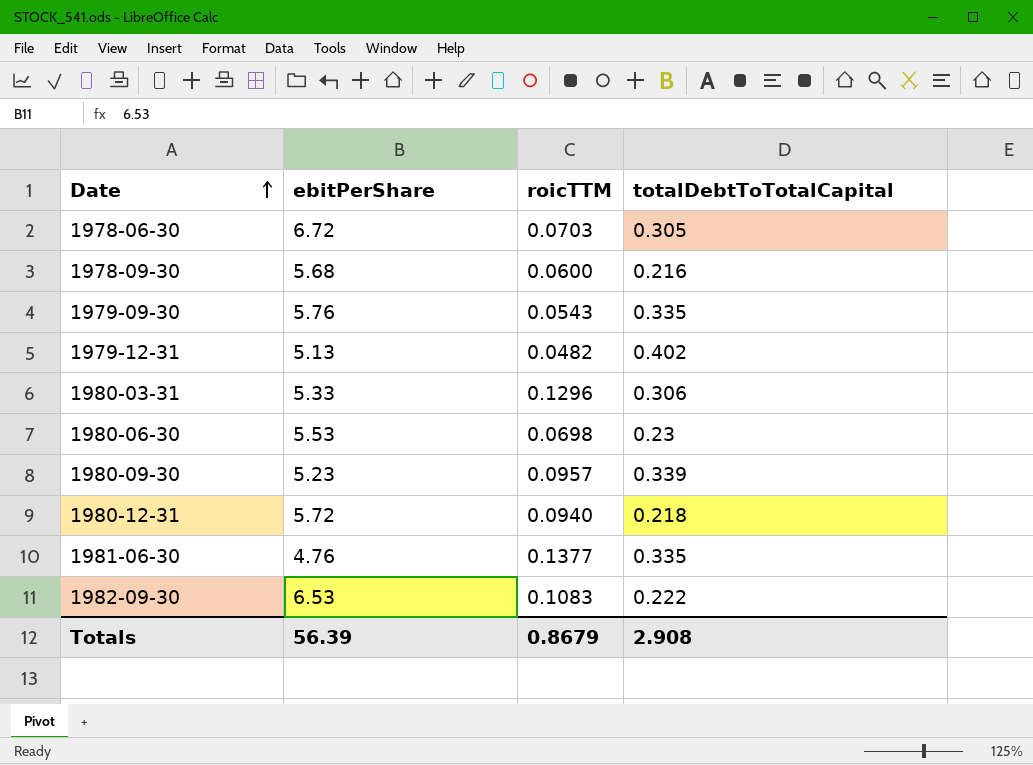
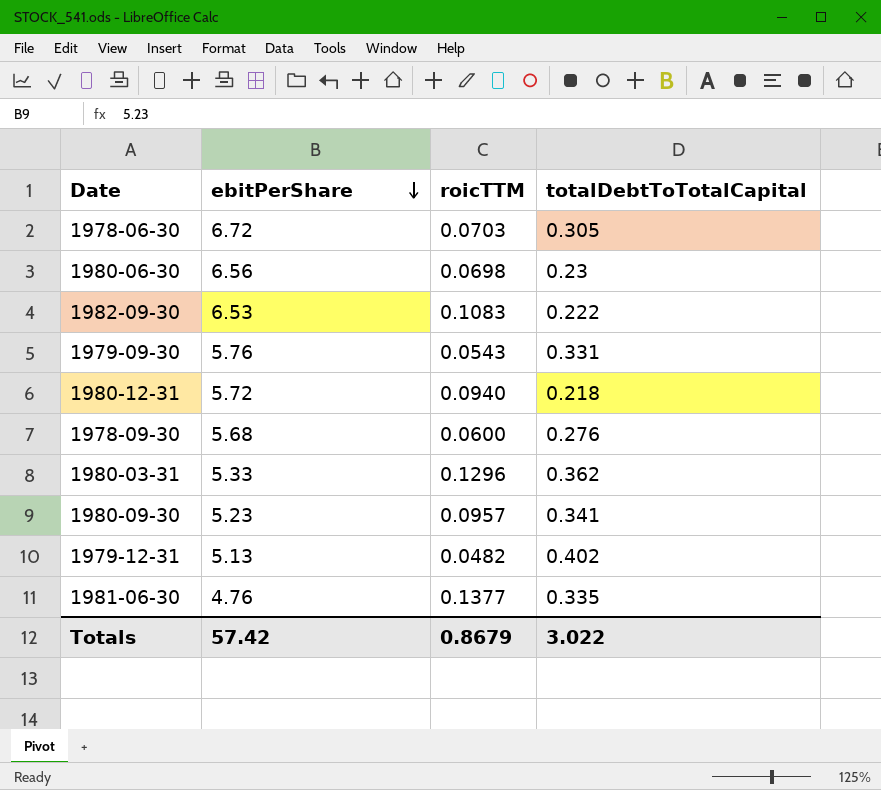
row order: Date ascending -> ebitPerShare descending
1980-06-30 | ebitPerShare: 5.53 -> 6.56
1979-09-30 | totalDebtToTotalCapital: 0.335 -> 0.331
1978-09-30 | totalDebtToTotalCapital: 0.216 -> 0.276
1980-03-31 | totalDebtToTotalCapital: 0.306 -> 0.362
1980-09-30 | totalDebtToTotalCapital: 0.339 -> 0.341
Totals | ebitPerShare: 56.39 -> 57.42
Totals | totalDebtToTotalCapital: 2.908 -> 3.022

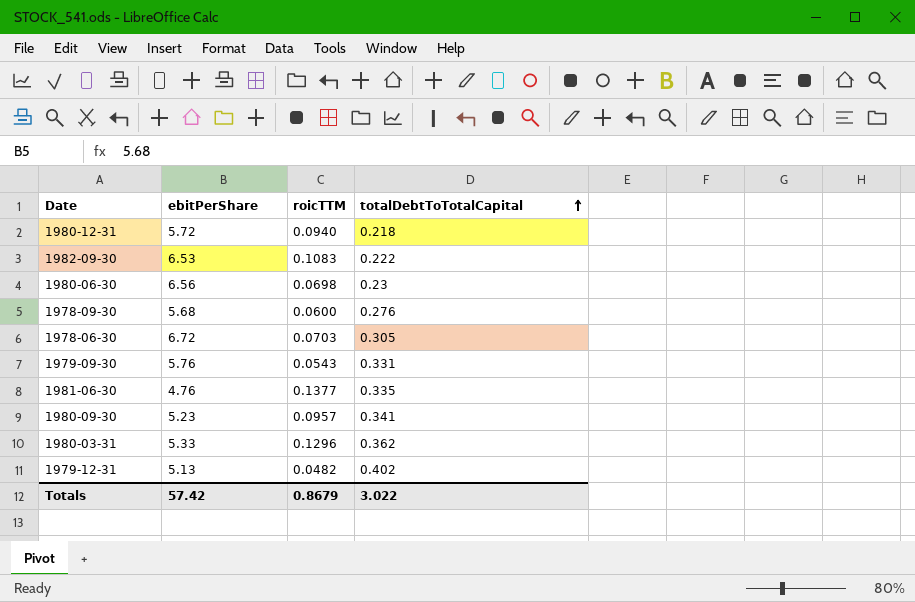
row order: ebitPerShare descending -> totalDebtToTotalCapital ascending

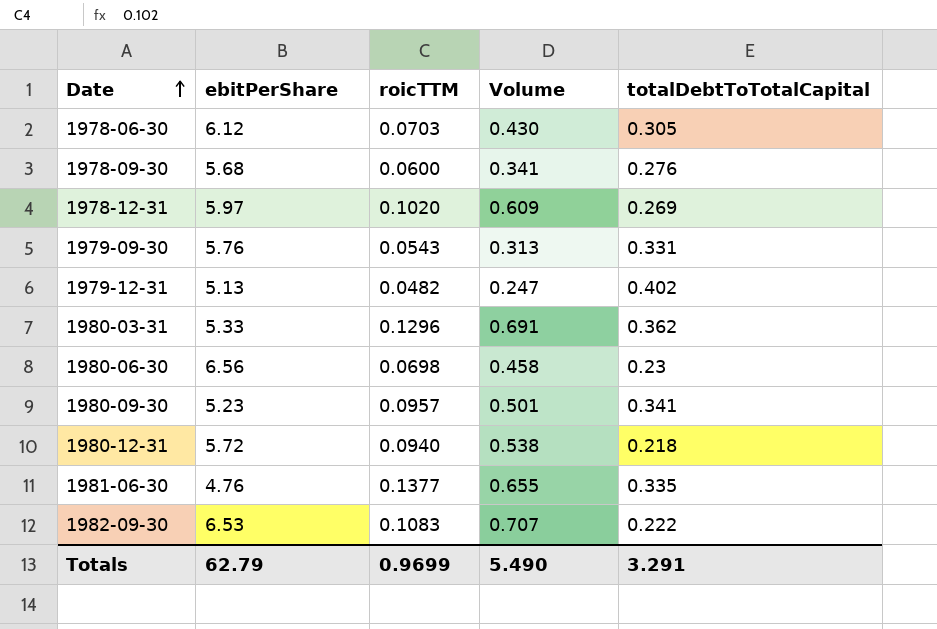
row order: totalDebtToTotalCapital ascending -> Date ascending
column Volume | formula: none -> [ebitPerShare] * [roicTTM]
1978-06-30 | ebitPerShare: 6.72 -> 6.12
row 1978-12-31: none -> 5.97 | 0.1020 | 0.609 | 0.269
Totals | ebitPerShare: 57.42 -> 62.79
Totals | roicTTM: 0.8679 -> 0.9699
Totals | totalDebtToTotalCapital: 3.022 -> 3.291

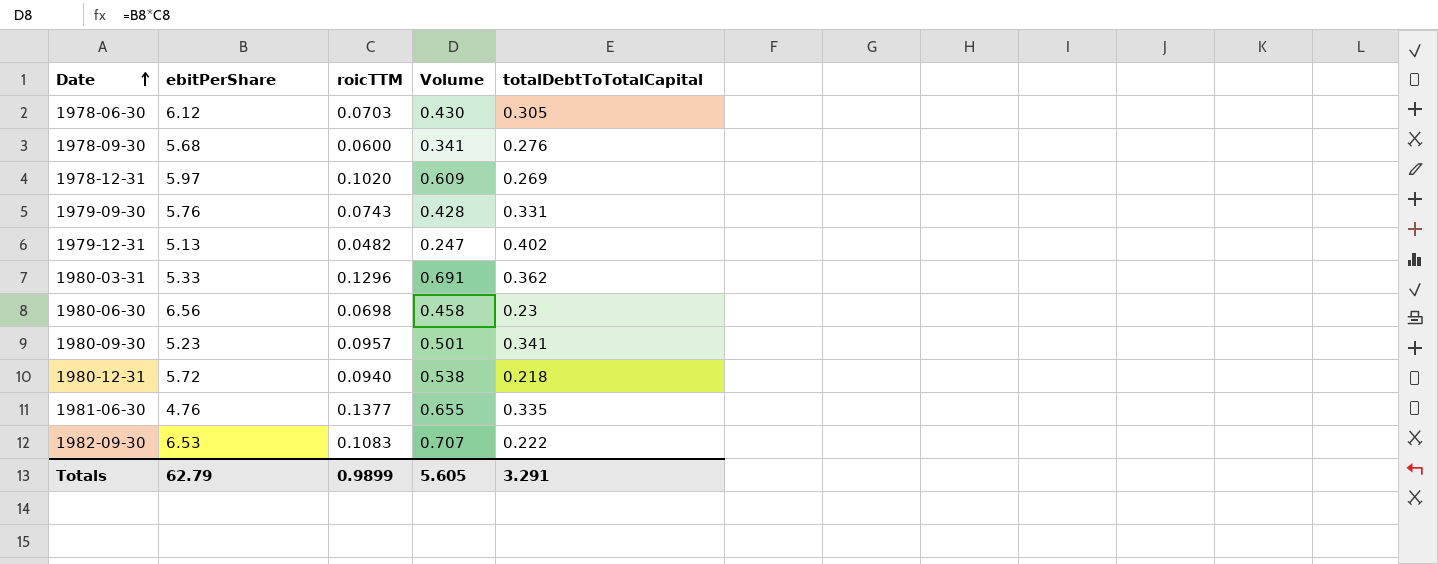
1979-09-30 | roicTTM: 0.0543 -> 0.0743
1979-09-30 | Volume: 0.313 -> 0.428
Totals | roicTTM: 0.9699 -> 0.9899
Totals | Volume: 5.490 -> 5.605

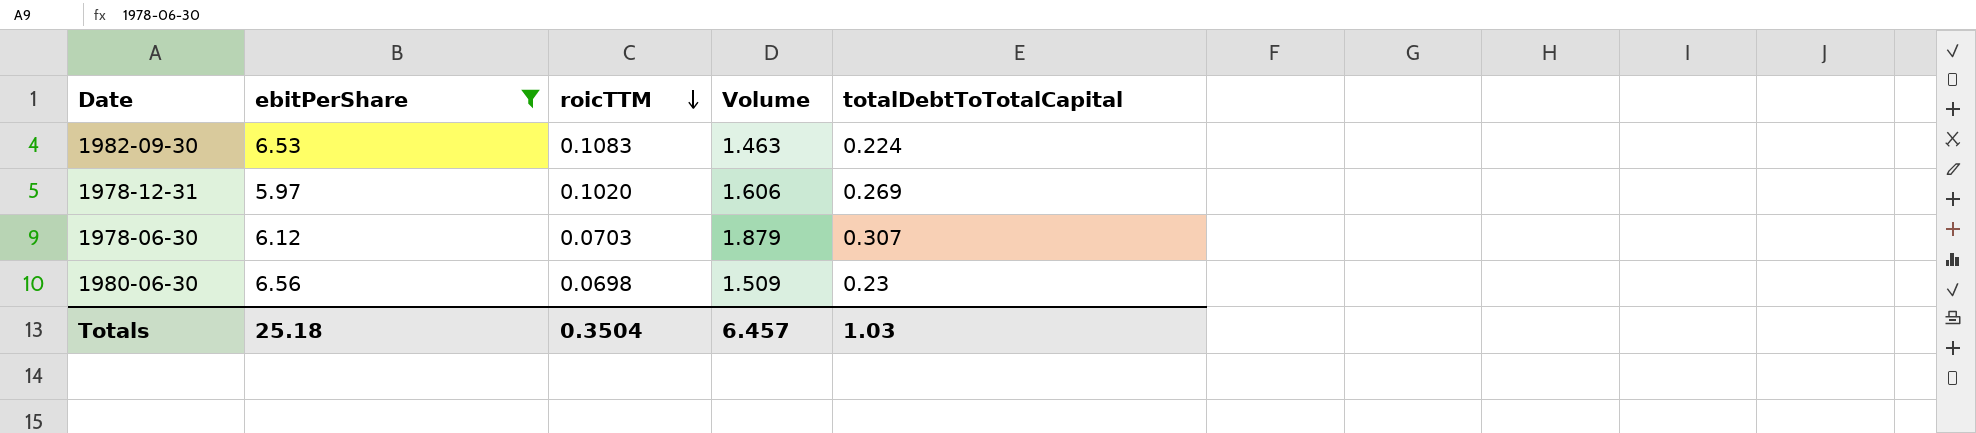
filter: none -> ebitPerShare >= 5.97
row order: Date ascending -> roicTTM descending
column Volume | formula: [ebitPerShare] * [roicTTM] -> [ebitPerShare] * [totalDebtToTotalCapital]
1982-09-30 | totalDebtToTotalCapital: 0.222 -> 0.224
1978-06-30 | totalDebtToTotalCapital: 0.305 -> 0.307
Totals | ebitPerShare: 62.79 -> 25.18
Totals | roicTTM: 0.9899 -> 0.3504
Totals | Volume: 5.605 -> 6.457
Totals | totalDebtToTotalCapital: 3.291 -> 1.03

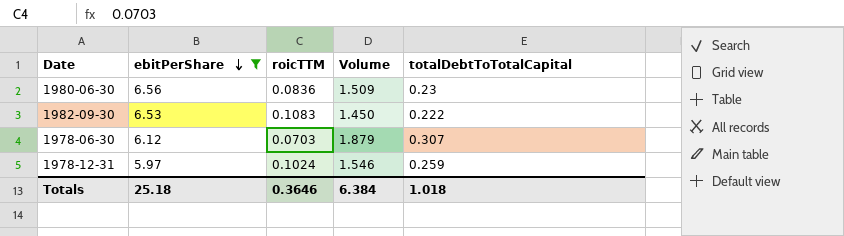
row order: roicTTM descending -> ebitPerShare descending
1980-06-30 | roicTTM: 0.0698 -> 0.0836
1982-09-30 | Volume: 1.463 -> 1.450
1982-09-30 | totalDebtToTotalCapital: 0.224 -> 0.222
1978-12-31 | roicTTM: 0.1020 -> 0.1024
1978-12-31 | Volume: 1.606 -> 1.546
1978-12-31 | totalDebtToTotalCapital: 0.269 -> 0.259
Totals | roicTTM: 0.3504 -> 0.3646
Totals | Volume: 6.457 -> 6.384
Totals | totalDebtToTotalCapital: 1.03 -> 1.018

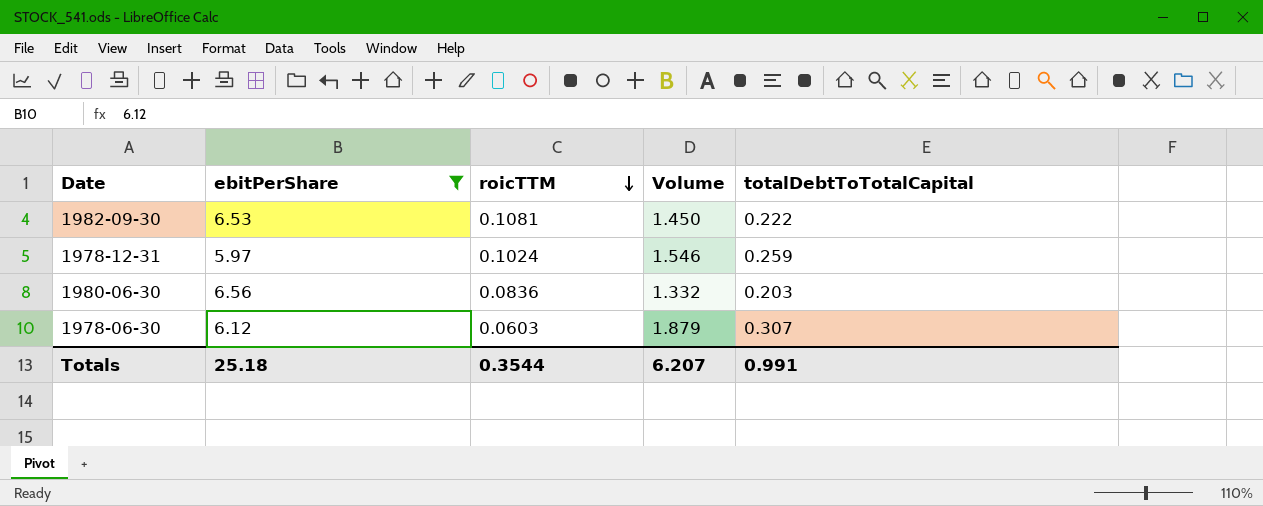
row order: ebitPerShare descending -> roicTTM descending
1982-09-30 | roicTTM: 0.1083 -> 0.1081
1980-06-30 | Volume: 1.509 -> 1.332
1980-06-30 | totalDebtToTotalCapital: 0.23 -> 0.203
1978-06-30 | roicTTM: 0.0703 -> 0.0603
Totals | roicTTM: 0.3646 -> 0.3544
Totals | Volume: 6.384 -> 6.207
Totals | totalDebtToTotalCapital: 1.018 -> 0.991

